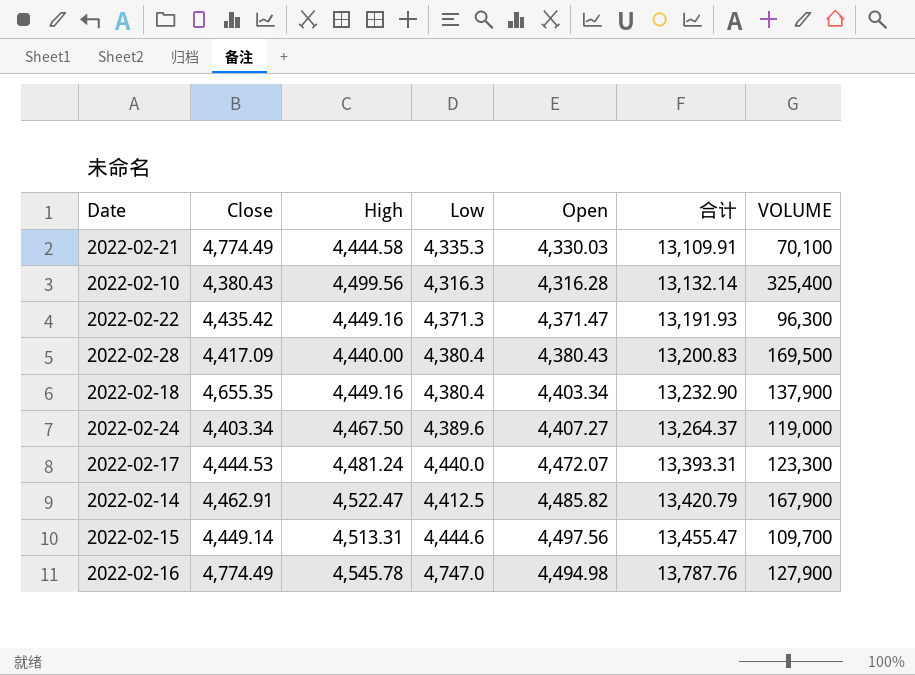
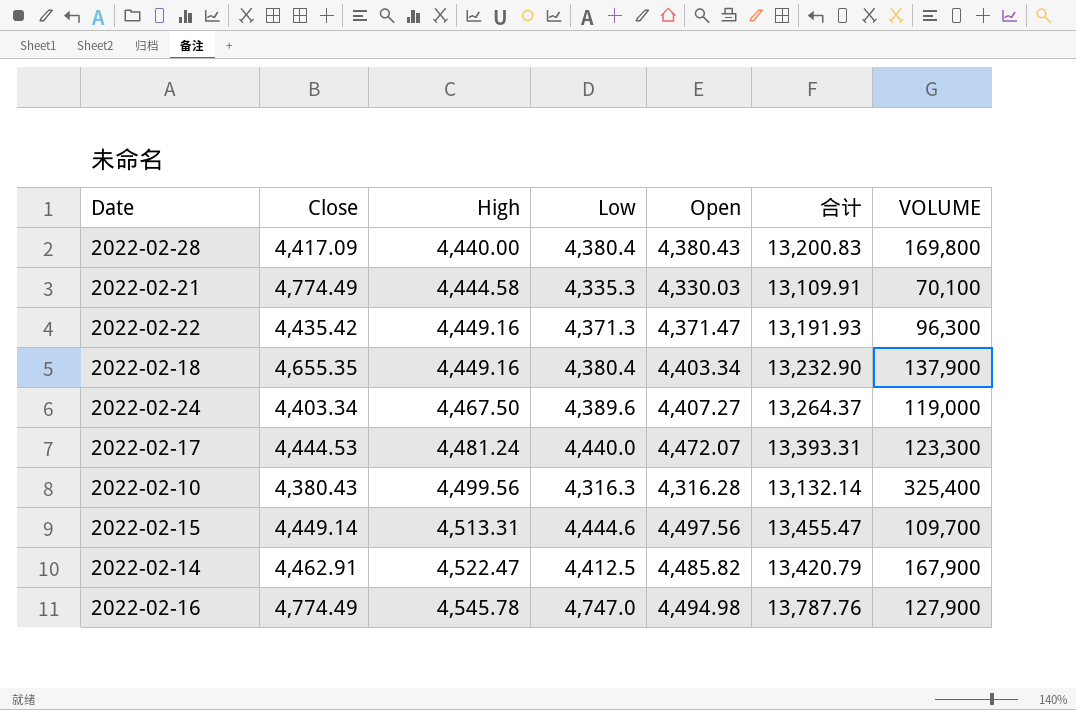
row order: 合计 ascending -> High ascending
2022-02-28 | VOLUME: 169,500 -> 169,800

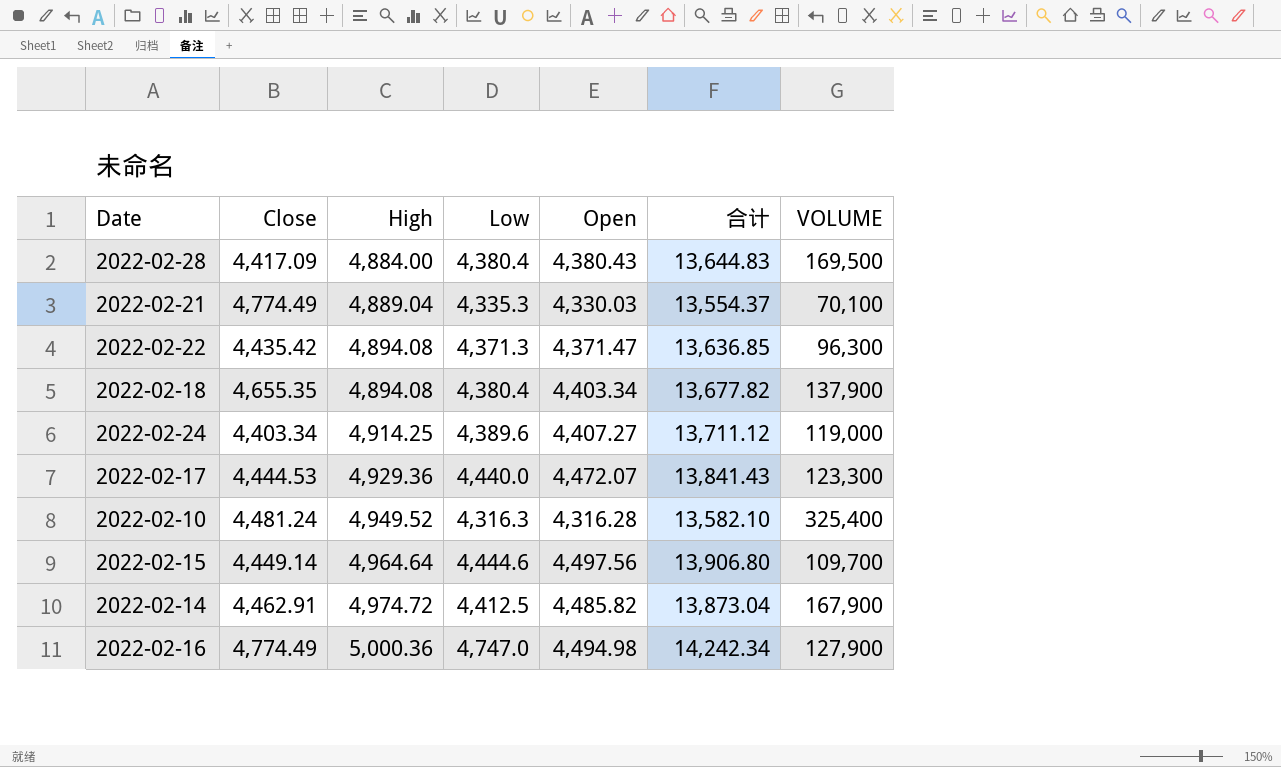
2022-02-28 | High: 4,440.00 -> 4,884.00
2022-02-28 | 合计: 13,200.83 -> 13,644.83
2022-02-28 | VOLUME: 169,800 -> 169,500
2022-02-21 | High: 4,444.58 -> 4,889.04
2022-02-21 | 合计: 13,109.91 -> 13,554.37
2022-02-22 | High: 4,449.16 -> 4,894.08
2022-02-22 | 合计: 13,191.93 -> 13,636.85
2022-02-18 | High: 4,449.16 -> 4,894.08
2022-02-18 | 合计: 13,232.90 -> 13,677.82
2022-02-24 | High: 4,467.50 -> 4,914.25
2022-02-24 | 合计: 13,264.37 -> 13,711.12
2022-02-17 | High: 4,481.24 -> 4,929.36
2022-02-17 | 合计: 13,393.31 -> 13,841.43
2022-02-10 | Close: 4,380.43 -> 4,481.24
2022-02-10 | High: 4,499.56 -> 4,949.52
2022-02-10 | 合计: 13,132.14 -> 13,582.10
2022-02-15 | High: 4,513.31 -> 4,964.64
2022-02-15 | 合计: 13,455.47 -> 13,906.80
2022-02-14 | High: 4,522.47 -> 4,974.72
2022-02-14 | 合计: 13,420.79 -> 13,873.04
2022-02-16 | High: 4,545.78 -> 5,000.36
2022-02-16 | 合计: 13,787.76 -> 14,242.34

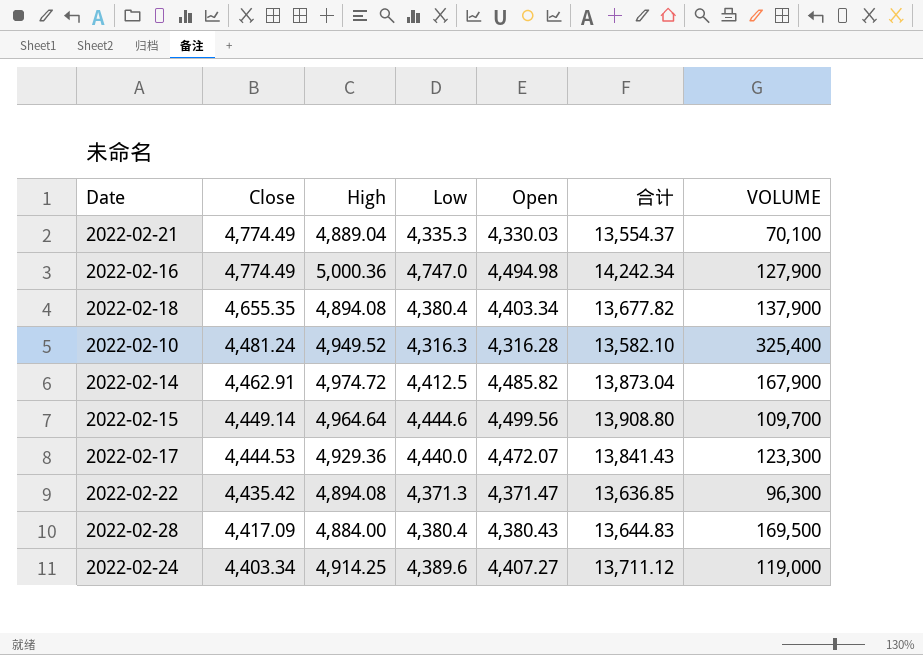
row order: High ascending -> Close descending
2022-02-15 | Open: 4,497.56 -> 4,499.56
2022-02-15 | 合计: 13,906.80 -> 13,908.80

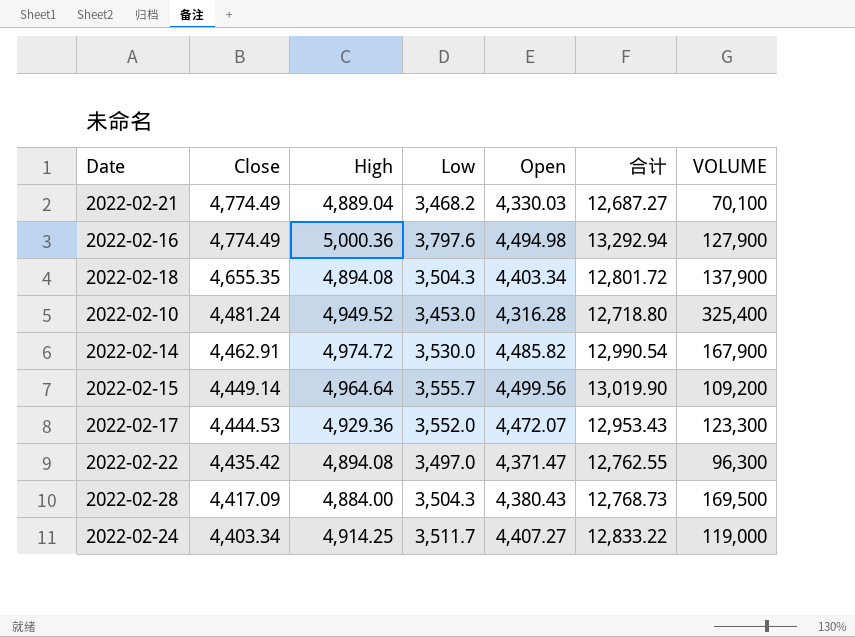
2022-02-21 | Low: 4,335.3 -> 3,468.2
2022-02-21 | 合计: 13,554.37 -> 12,687.27
2022-02-16 | Low: 4,747.0 -> 3,797.6
2022-02-16 | 合计: 14,242.34 -> 13,292.94
2022-02-18 | Low: 4,380.4 -> 3,504.3
2022-02-18 | 合计: 13,677.82 -> 12,801.72
2022-02-10 | Low: 4,316.3 -> 3,453.0
2022-02-10 | 合计: 13,582.10 -> 12,718.80
2022-02-14 | Low: 4,412.5 -> 3,530.0
2022-02-14 | 合计: 13,873.04 -> 12,990.54
2022-02-15 | Low: 4,444.6 -> 3,555.7
2022-02-15 | 合计: 13,908.80 -> 13,019.90
2022-02-15 | VOLUME: 109,700 -> 109,200
2022-02-17 | Low: 4,440.0 -> 3,552.0
2022-02-17 | 合计: 13,841.43 -> 12,953.43
2022-02-22 | Low: 4,371.3 -> 3,497.0
2022-02-22 | 合计: 13,636.85 -> 12,762.55
2022-02-28 | Low: 4,380.4 -> 3,504.3
2022-02-28 | 合计: 13,644.83 -> 12,768.73
2022-02-24 | Low: 4,389.6 -> 3,511.7
2022-02-24 | 合计: 13,711.12 -> 12,833.22

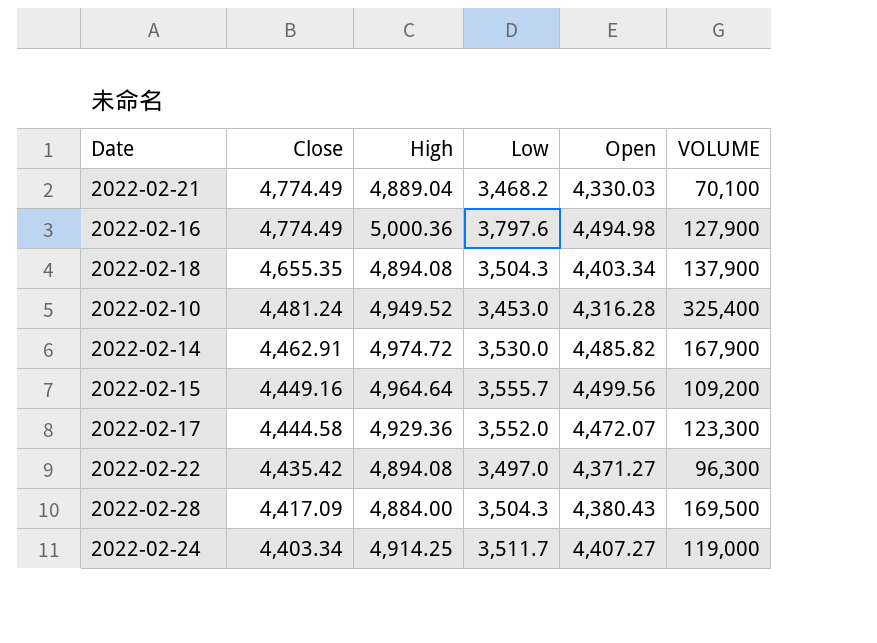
column 合计 | formula: [High] + [Low] + [Open] -> none
2022-02-15 | Close: 4,449.14 -> 4,449.16
2022-02-17 | Close: 4,444.53 -> 4,444.58
2022-02-22 | Open: 4,371.47 -> 4,371.27

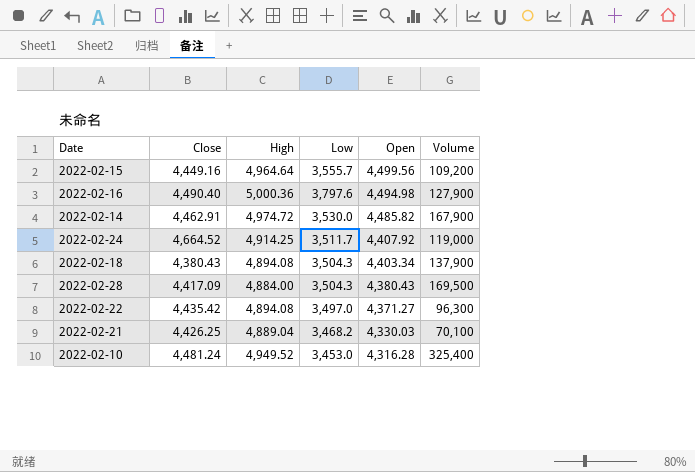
row order: Close descending -> Open descending
column name: VOLUME -> Volume
row 2022-02-17: 4,444.58 | 4,929.36 | 3,552.0 | 4,472.07 | 123,300 -> none
2022-02-16 | Close: 4,774.49 -> 4,490.40
2022-02-24 | Close: 4,403.34 -> 4,664.52
2022-02-24 | Open: 4,407.27 -> 4,407.92
2022-02-18 | Close: 4,655.35 -> 4,380.43
2022-02-21 | Close: 4,774.49 -> 4,426.25

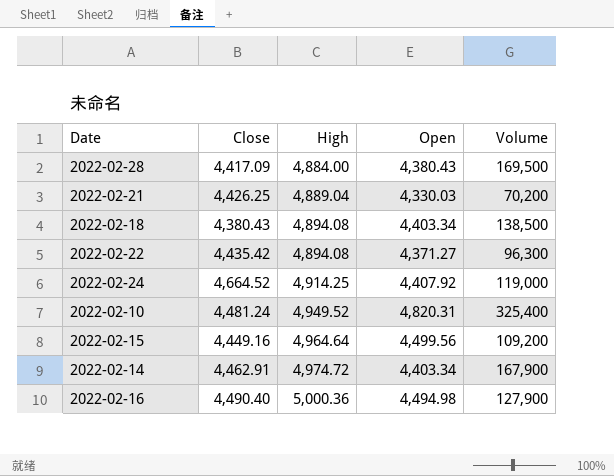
row order: Open descending -> High ascending
column Low | position: 4 -> none
2022-02-21 | Volume: 70,100 -> 70,200
2022-02-18 | Volume: 137,900 -> 138,500
2022-02-10 | Open: 4,316.28 -> 4,820.31
2022-02-14 | Open: 4,485.82 -> 4,403.34

